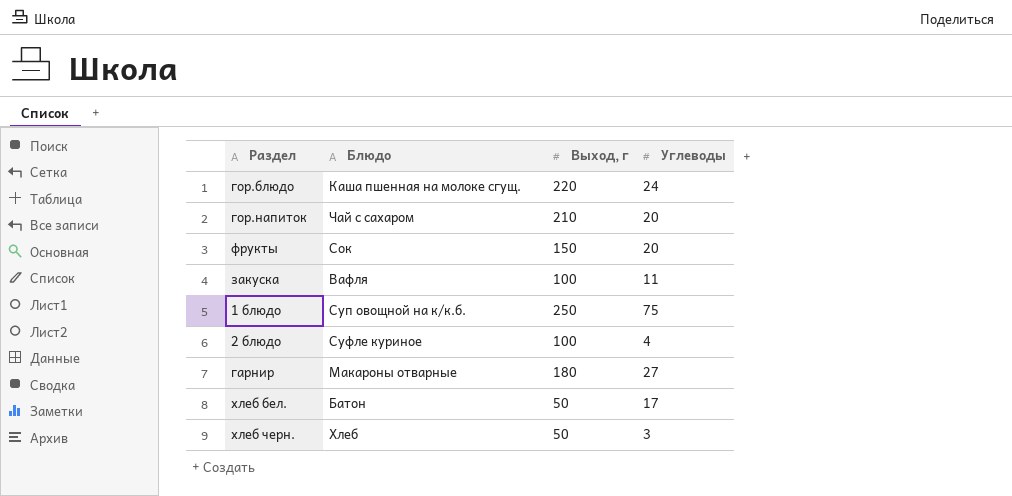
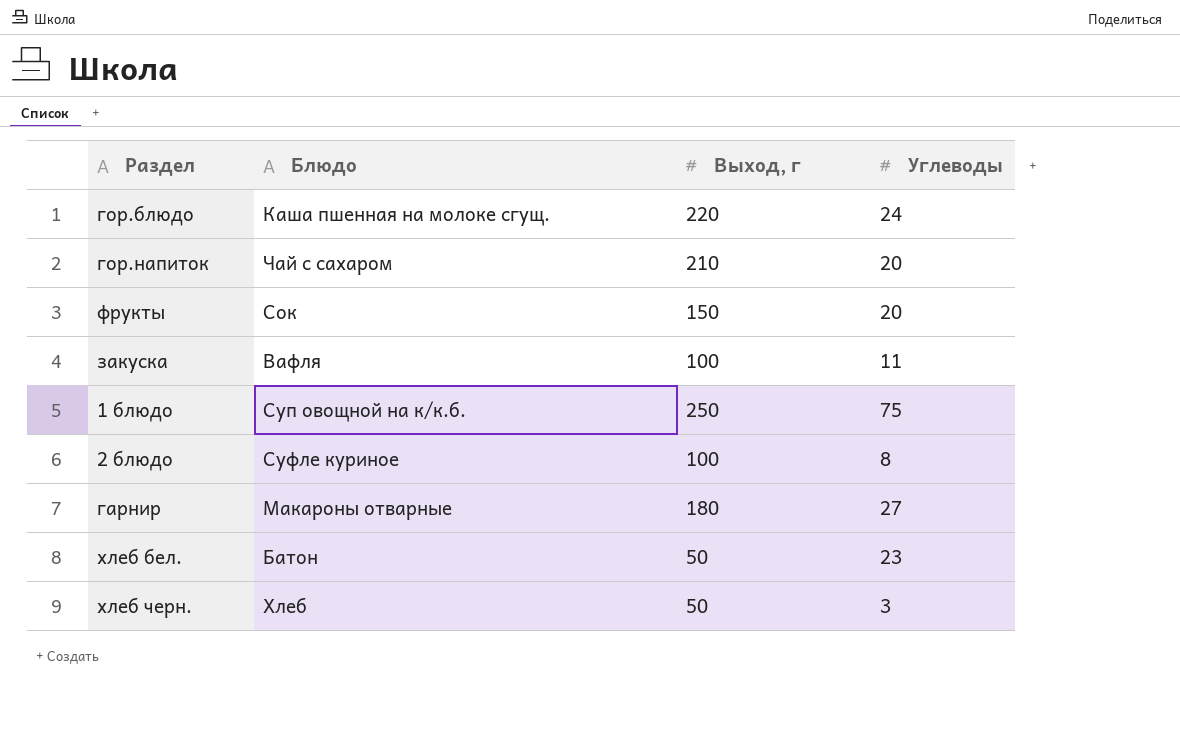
2 блюдо | Углеводы: 4 -> 8
хлеб бел. | Углеводы: 17 -> 23

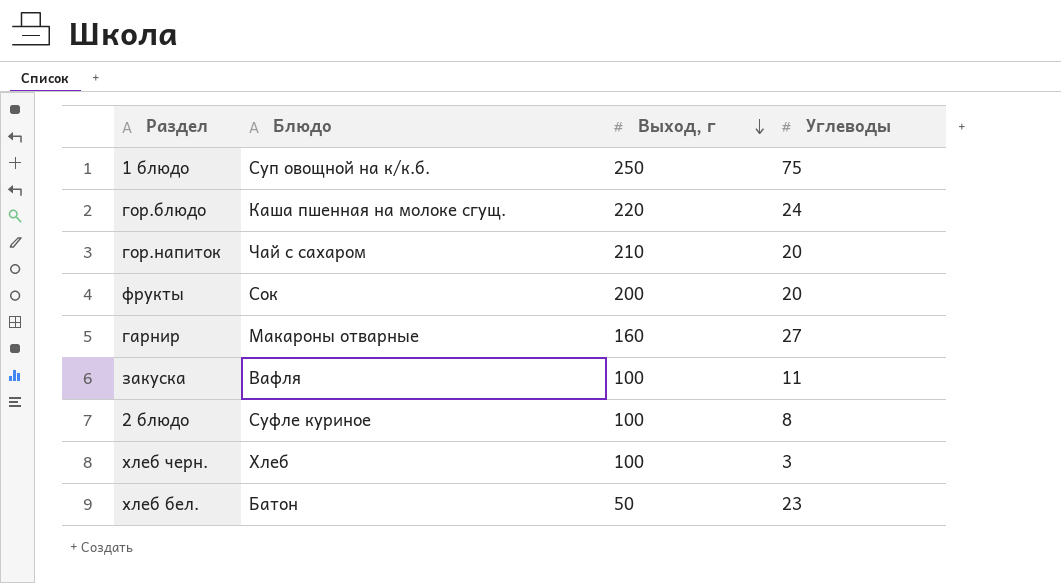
row order: none -> Выход, г descending
фрукты | Выход, г: 150 -> 200
гарнир | Выход, г: 180 -> 160
хлеб черн. | Выход, г: 50 -> 100

